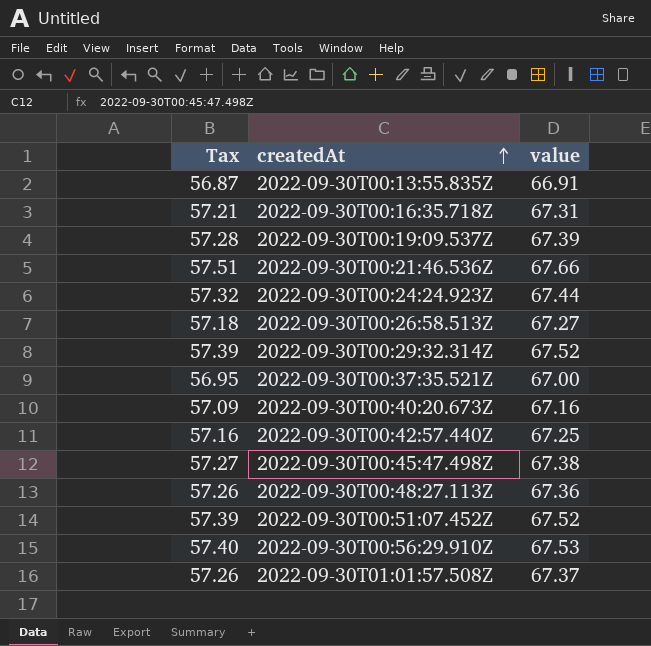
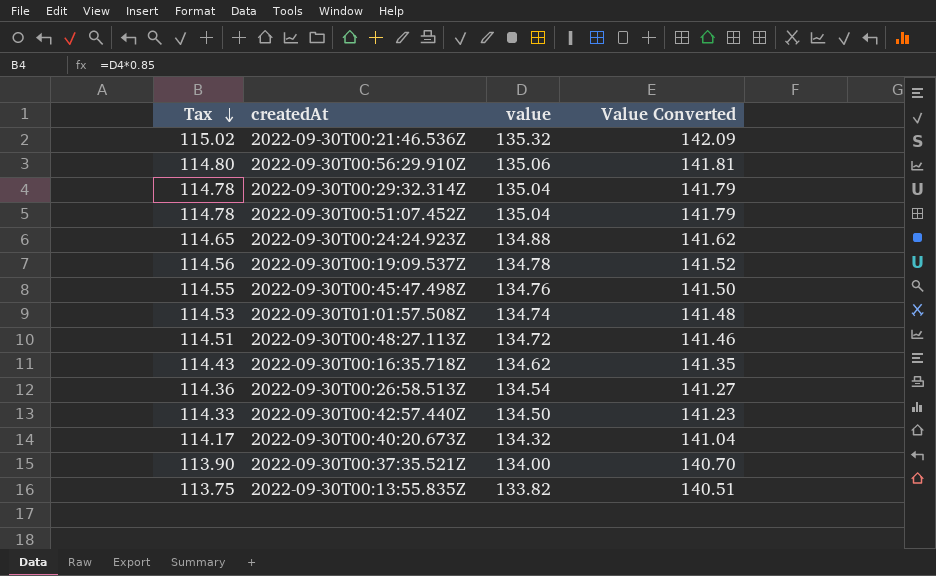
row order: createdAt ascending -> Tax descending
column Value Converted | formula: none -> [value] * 1.05
2022-09-30T00:21:46.536Z | Tax: 57.51 -> 115.02
2022-09-30T00:21:46.536Z | value: 67.66 -> 135.32
2022-09-30T00:56:29.910Z | Tax: 57.40 -> 114.80
2022-09-30T00:56:29.910Z | value: 67.53 -> 135.06
2022-09-30T00:29:32.314Z | Tax: 57.39 -> 114.78
2022-09-30T00:29:32.314Z | value: 67.52 -> 135.04
2022-09-30T00:51:07.452Z | Tax: 57.39 -> 114.78
2022-09-30T00:51:07.452Z | value: 67.52 -> 135.04
2022-09-30T00:24:24.923Z | Tax: 57.32 -> 114.65
2022-09-30T00:24:24.923Z | value: 67.44 -> 134.88
2022-09-30T00:19:09.537Z | Tax: 57.28 -> 114.56
2022-09-30T00:19:09.537Z | value: 67.39 -> 134.78
2022-09-30T00:45:47.498Z | Tax: 57.27 -> 114.55
2022-09-30T00:45:47.498Z | value: 67.38 -> 134.76
2022-09-30T01:01:57.508Z | Tax: 57.26 -> 114.53
2022-09-30T01:01:57.508Z | value: 67.37 -> 134.74
2022-09-30T00:48:27.113Z | Tax: 57.26 -> 114.51
2022-09-30T00:48:27.113Z | value: 67.36 -> 134.72
2022-09-30T00:16:35.718Z | Tax: 57.21 -> 114.43
2022-09-30T00:16:35.718Z | value: 67.31 -> 134.62
2022-09-30T00:26:58.513Z | Tax: 57.18 -> 114.36
2022-09-30T00:26:58.513Z | value: 67.27 -> 134.54
2022-09-30T00:42:57.440Z | Tax: 57.16 -> 114.33
2022-09-30T00:42:57.440Z | value: 67.25 -> 134.50
2022-09-30T00:40:20.673Z | Tax: 57.09 -> 114.17
2022-09-30T00:40:20.673Z | value: 67.16 -> 134.32
2022-09-30T00:37:35.521Z | Tax: 56.95 -> 113.90
2022-09-30T00:37:35.521Z | value: 67.00 -> 134.00
2022-09-30T00:13:55.835Z | Tax: 56.87 -> 113.75
2022-09-30T00:13:55.835Z | value: 66.91 -> 133.82

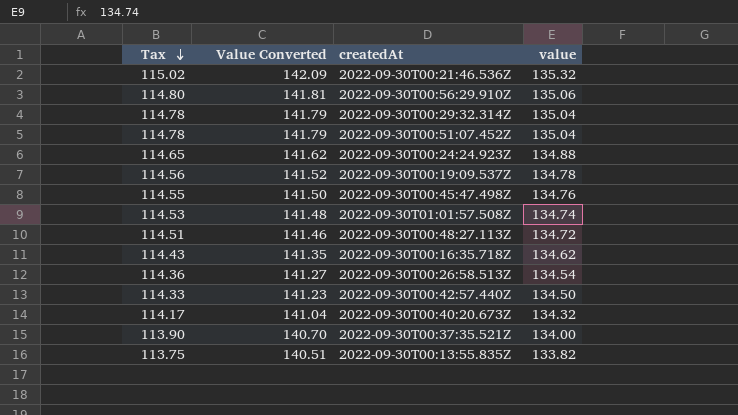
column Value Converted | position: 4 -> 2

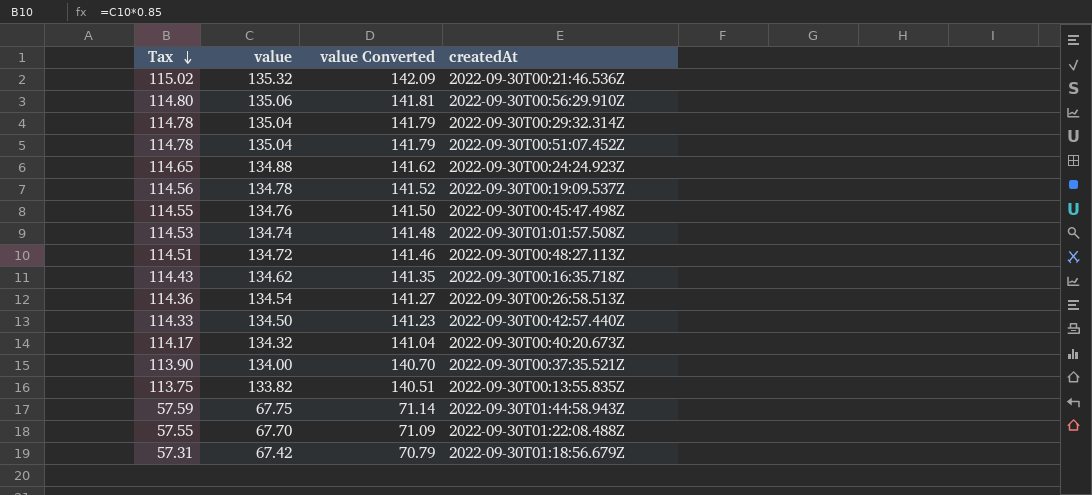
column value | position: 4 -> 2
column name: Value Converted -> value Converted
row 2022-09-30T01:44:58.943Z: none -> 57.59 | 67.75 | 71.14
row 2022-09-30T01:22:08.488Z: none -> 57.55 | 67.70 | 71.09
row 2022-09-30T01:18:56.679Z: none -> 57.31 | 67.42 | 70.79

